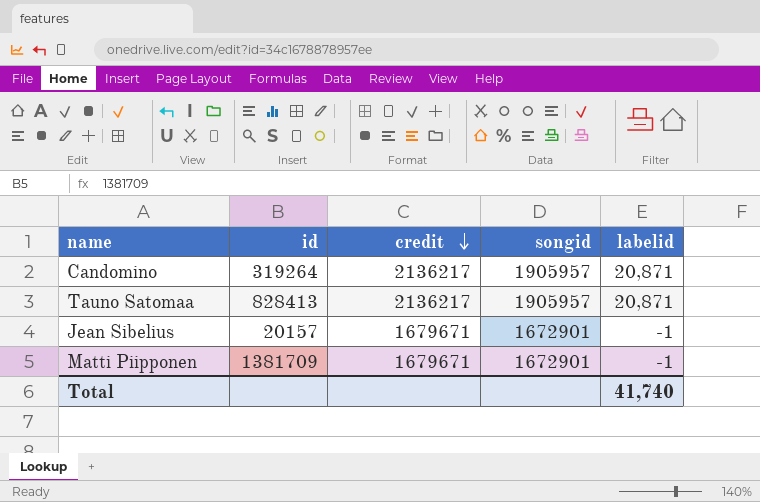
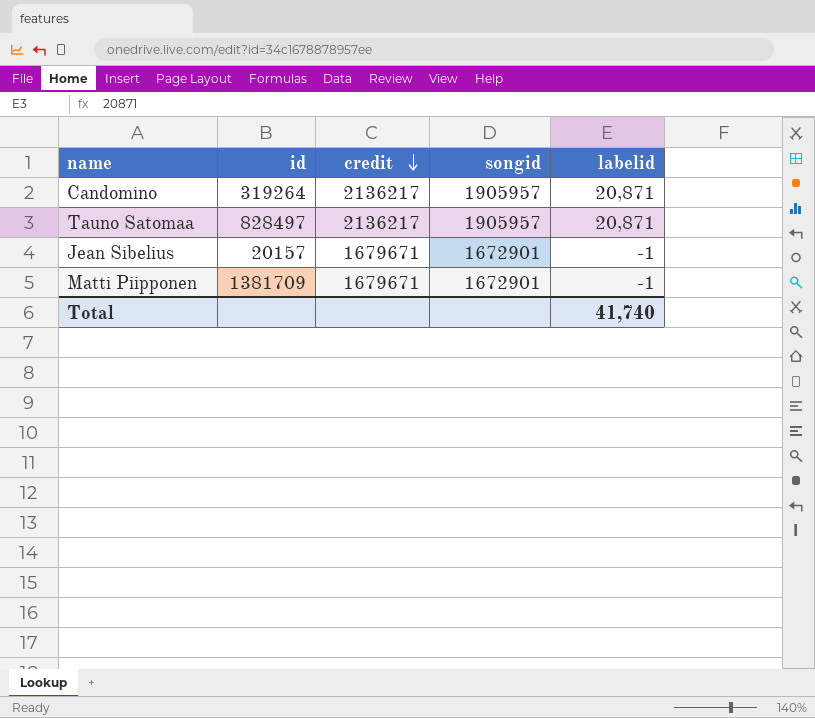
Tauno Satomaa | id: 828413 -> 828497

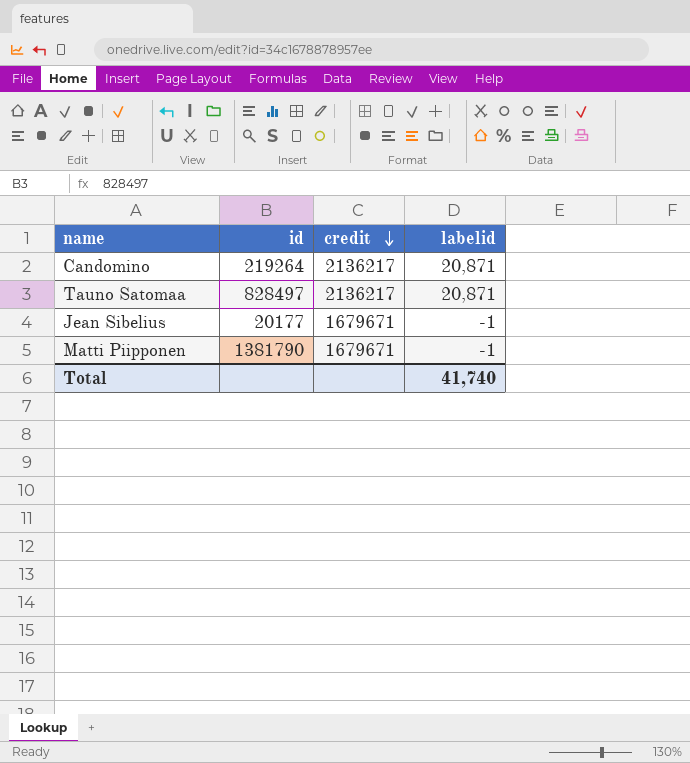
column songid | position: 4 -> none
Candomino | id: 319264 -> 219264
Jean Sibelius | id: 20157 -> 20177
Matti Piipponen | id: 1381709 -> 1381790

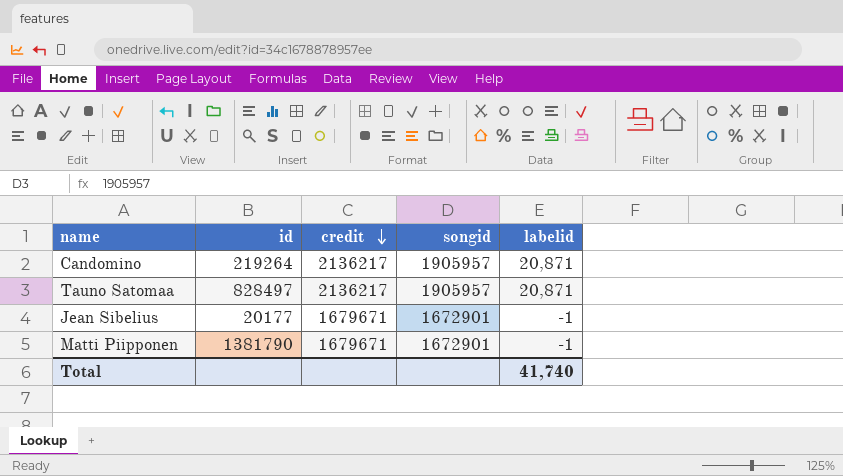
column songid | position: none -> 4

